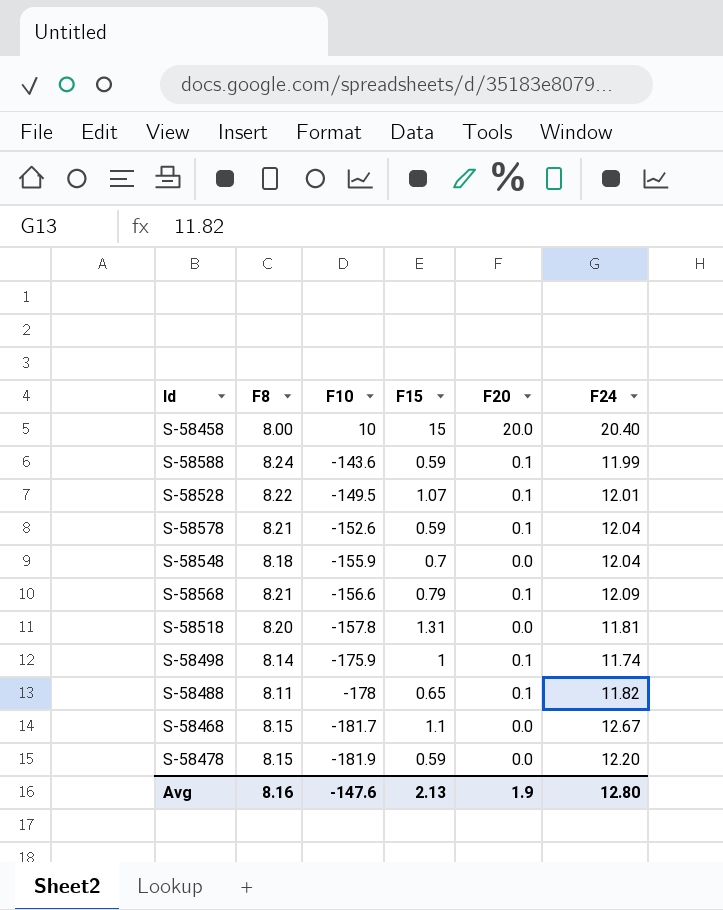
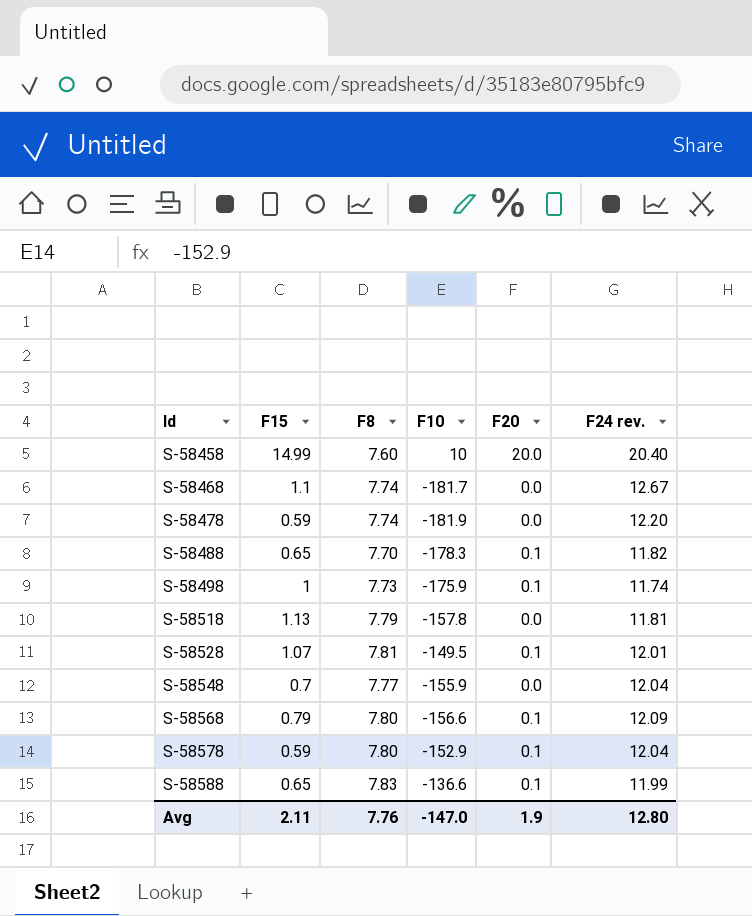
row order: F10 descending -> Id ascending
column F15 | position: 4 -> 2
column name: F24 -> F24 rev.
S-58458 | F15: 15 -> 14.99
S-58458 | F8: 8.00 -> 7.60
S-58468 | F8: 8.15 -> 7.74
S-58478 | F8: 8.15 -> 7.74
S-58488 | F8: 8.11 -> 7.70
S-58488 | F10: -178 -> -178.3
S-58498 | F8: 8.14 -> 7.73
S-58518 | F15: 1.31 -> 1.13
S-58518 | F8: 8.20 -> 7.79
S-58528 | F8: 8.22 -> 7.81
S-58548 | F8: 8.18 -> 7.77
S-58568 | F8: 8.21 -> 7.80
S-58578 | F8: 8.21 -> 7.80
S-58578 | F10: -152.6 -> -152.9
S-58588 | F15: 0.59 -> 0.65
S-58588 | F8: 8.24 -> 7.83
S-58588 | F10: -143.6 -> -136.6
Avg | F15: 2.13 -> 2.11
Avg | F8: 8.16 -> 7.76
Avg | F10: -147.6 -> -147.0

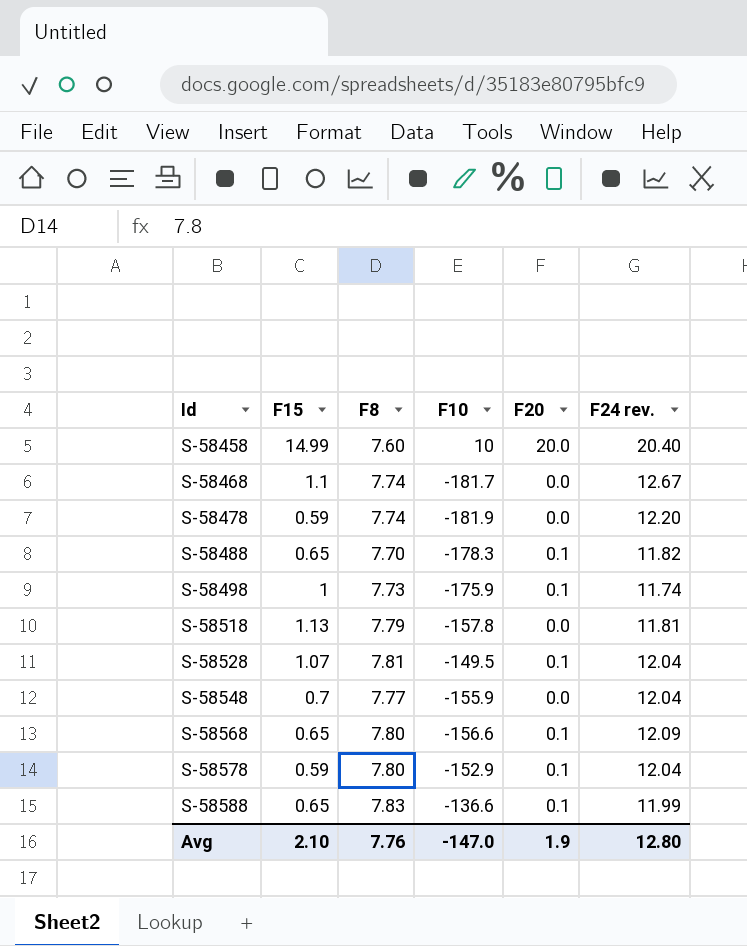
S-58528 | F24 rev.: 12.01 -> 12.04
S-58568 | F15: 0.79 -> 0.65
Avg | F15: 2.11 -> 2.10

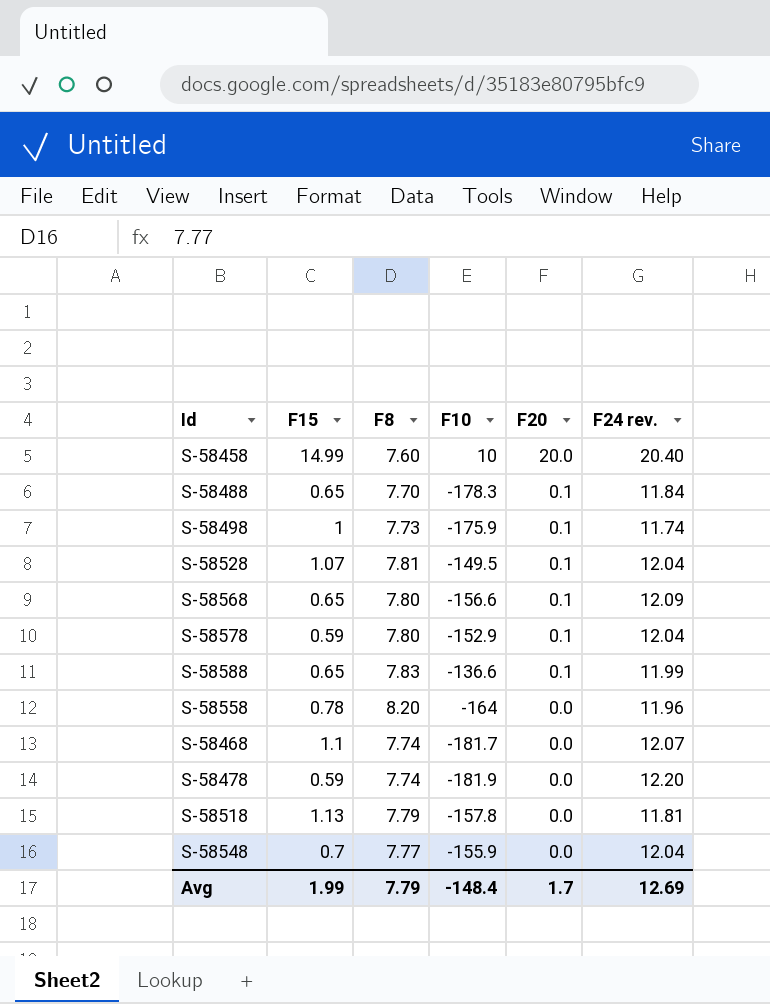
row order: Id ascending -> F20 descending
S-58488 | F24 rev.: 11.82 -> 11.84
row S-58558: none -> 0.78 | 8.20 | -164 | 0.0 | 11.96
S-58468 | F24 rev.: 12.67 -> 12.07
Avg | F15: 2.10 -> 1.99
Avg | F8: 7.76 -> 7.79
Avg | F10: -147.0 -> -148.4
Avg | F20: 1.9 -> 1.7
Avg | F24 rev.: 12.80 -> 12.69

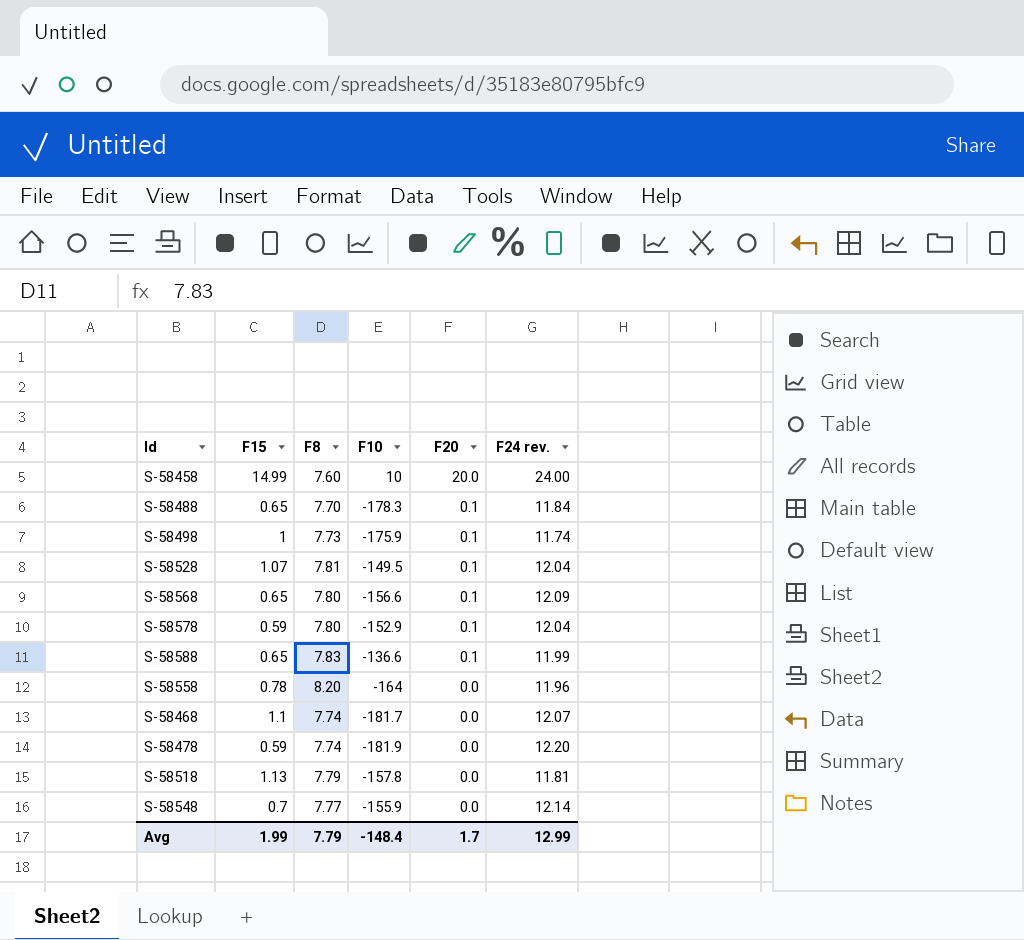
S-58458 | F24 rev.: 20.40 -> 24.00
S-58548 | F24 rev.: 12.04 -> 12.14
Avg | F24 rev.: 12.69 -> 12.99

